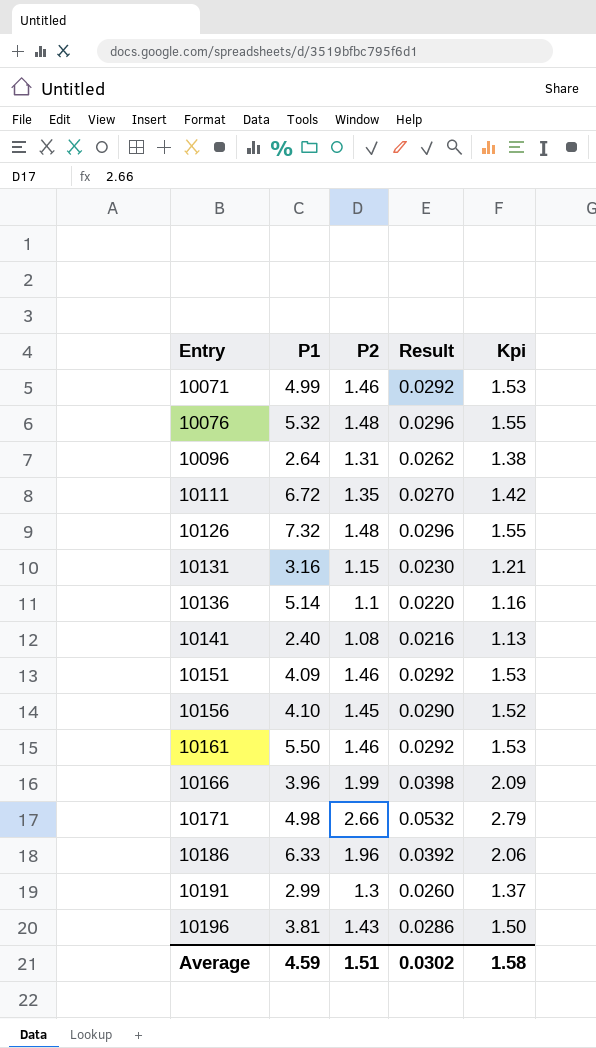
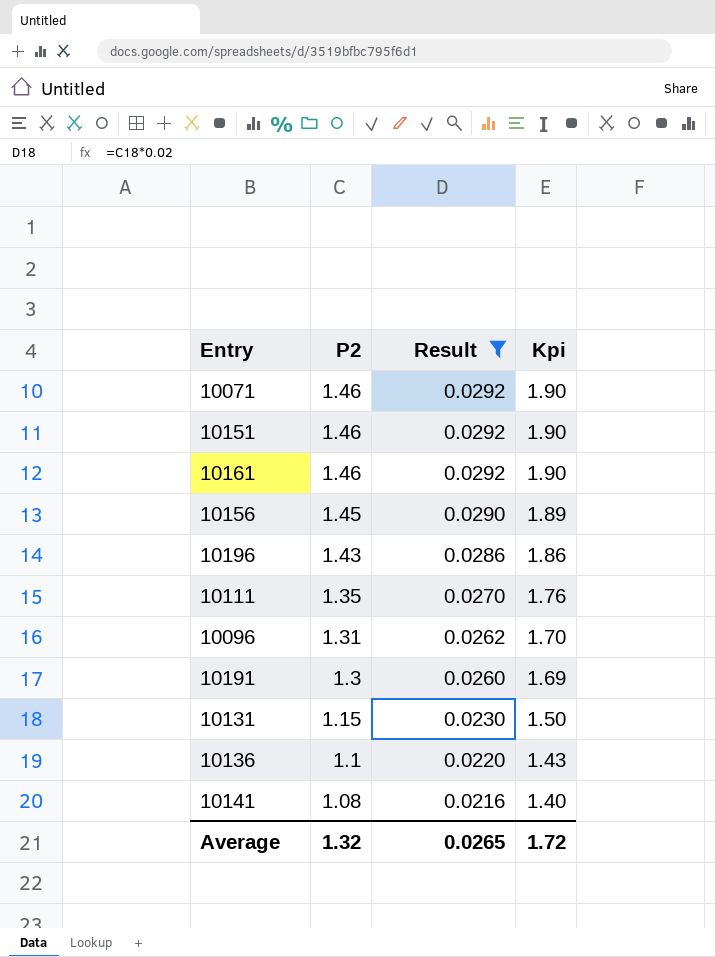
filter: none -> Result <= 0.0292
row order: Entry ascending -> P2 descending
column P1 | position: 2 -> none
column Kpi | formula: [P2] * 1.05 -> [P2] * 1.3
Average | P2: 1.51 -> 1.32
Average | Result: 0.0302 -> 0.0265
Average | Kpi: 1.58 -> 1.72

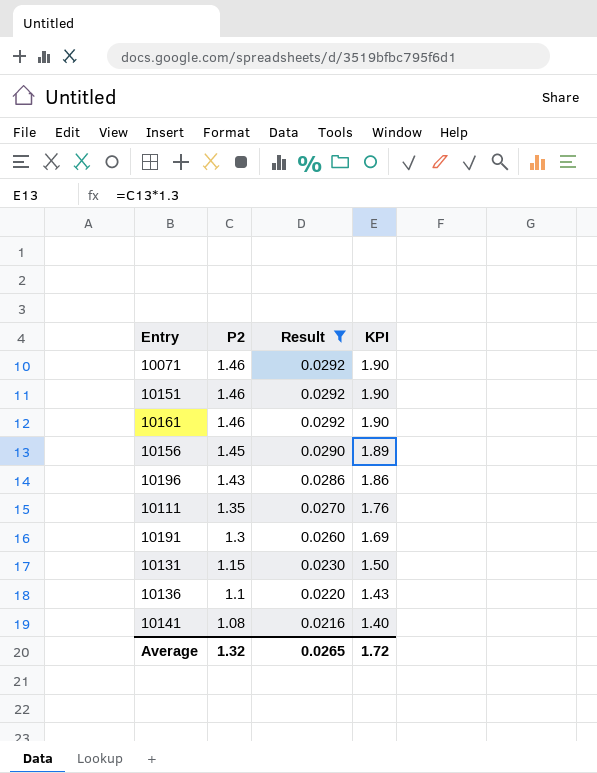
column name: Kpi -> KPI
row 10096: 1.31 | 0.0262 | 1.70 -> none

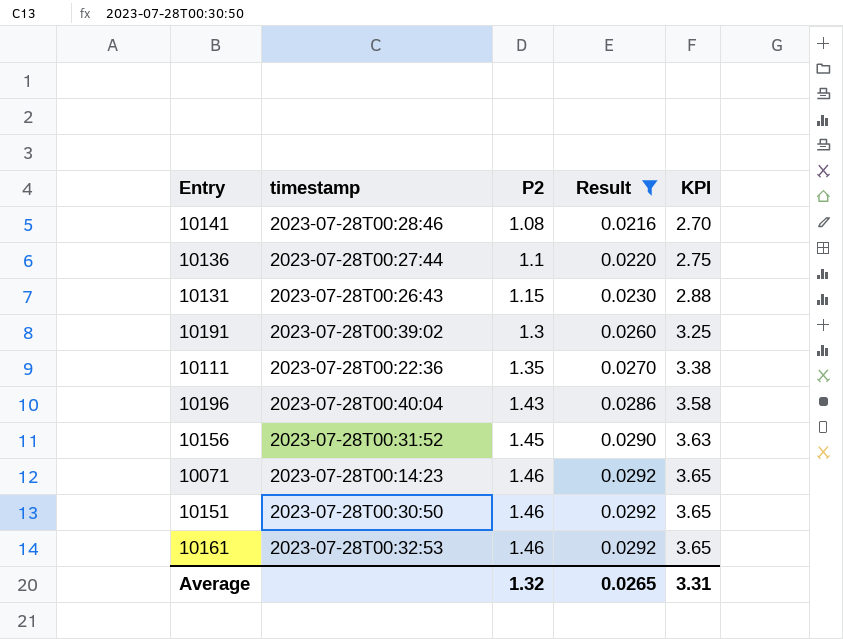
row order: P2 descending -> P2 ascending
column timestamp | position: none -> 2
column KPI | formula: [P2] * 1.3 -> [P2] * 2.5
Average | KPI: 1.72 -> 3.31

